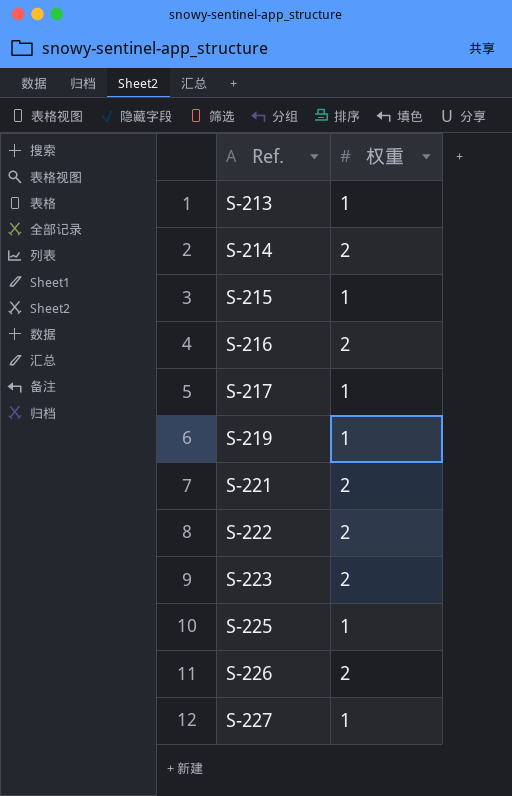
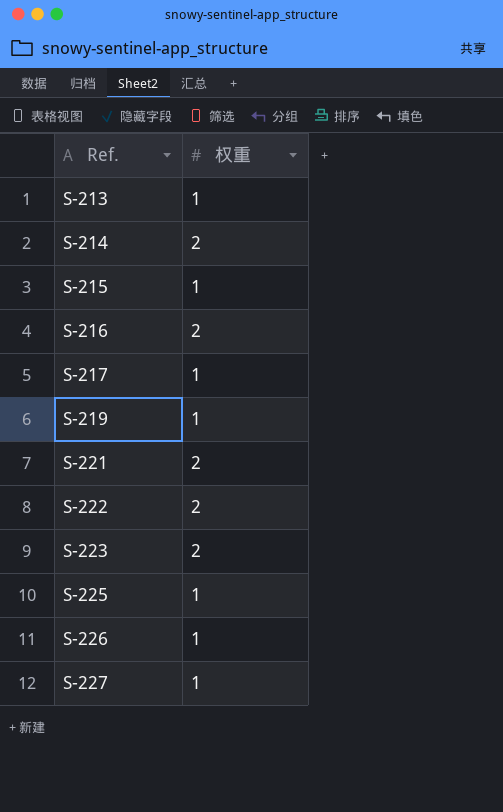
S-226 | 权重: 2 -> 1

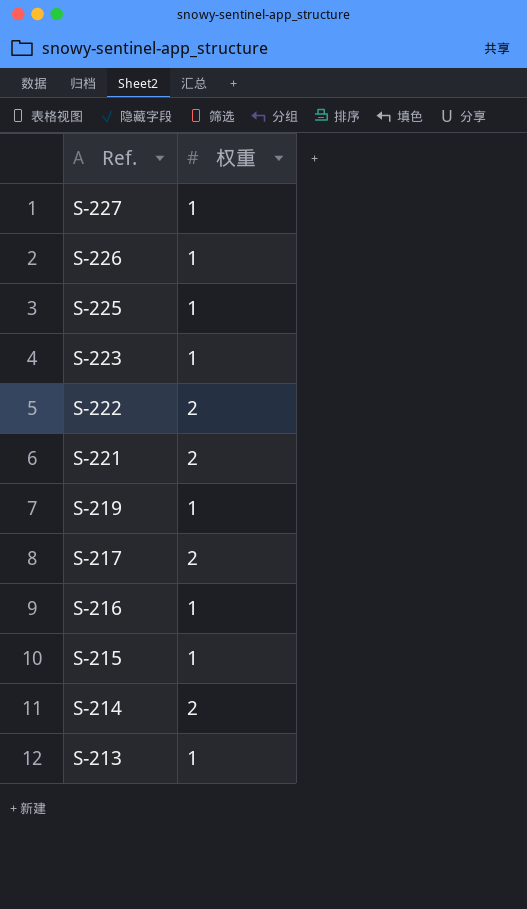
row order: Ref. ascending -> Ref. descending
S-223 | 权重: 2 -> 1
S-217 | 权重: 1 -> 2
S-216 | 权重: 2 -> 1

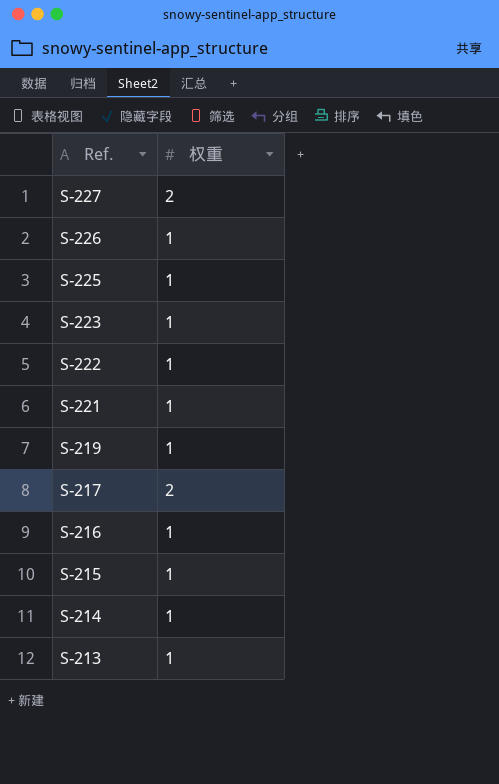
S-227 | 权重: 1 -> 2
S-222 | 权重: 2 -> 1
S-221 | 权重: 2 -> 1
S-214 | 权重: 2 -> 1

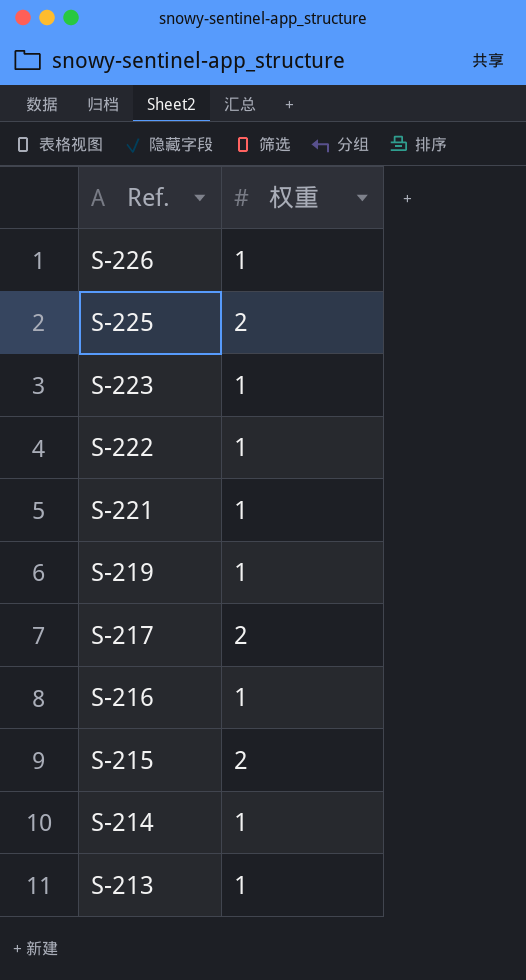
row S-227: 2 -> none
S-225 | 权重: 1 -> 2
S-215 | 权重: 1 -> 2

